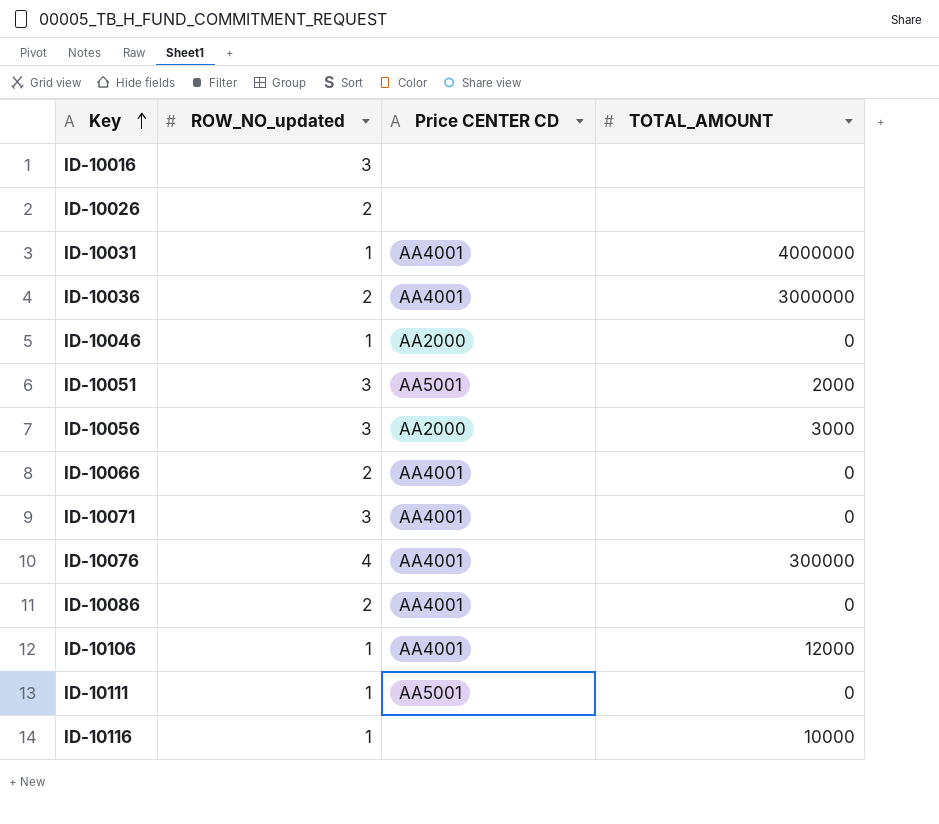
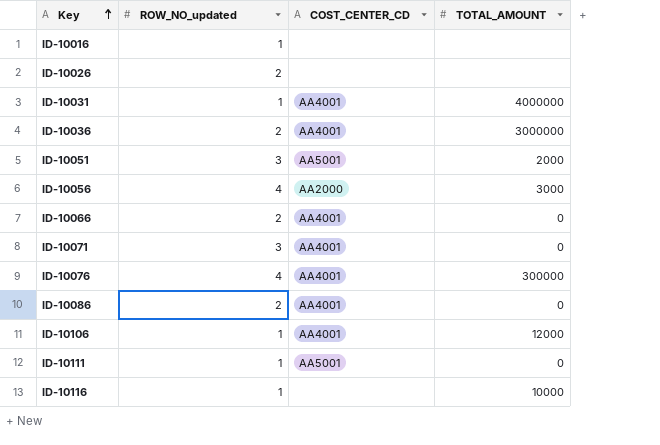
column name: Price CENTER CD -> COST_CENTER_CD
row ID-10046: 1 | AA2000 | 0 -> none
ID-10016 | ROW_NO_updated: 3 -> 1
ID-10056 | ROW_NO_updated: 3 -> 4

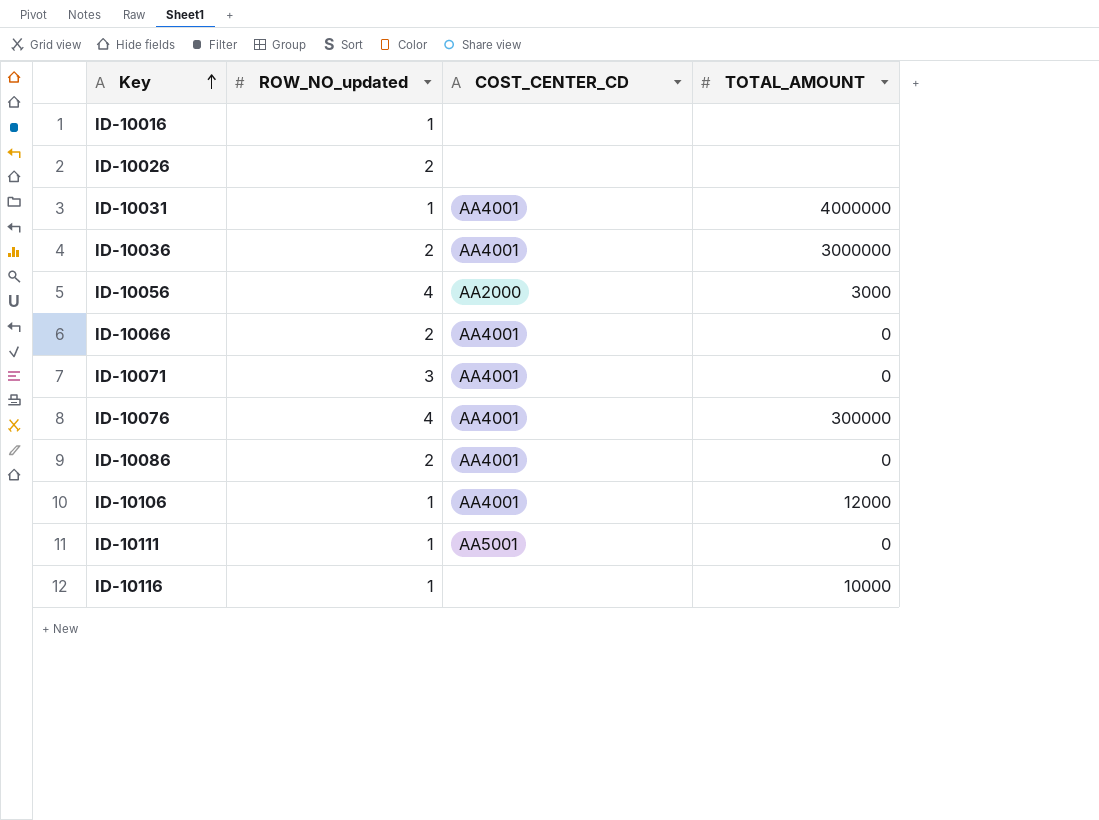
row ID-10051: 3 | AA5001 | 2000 -> none

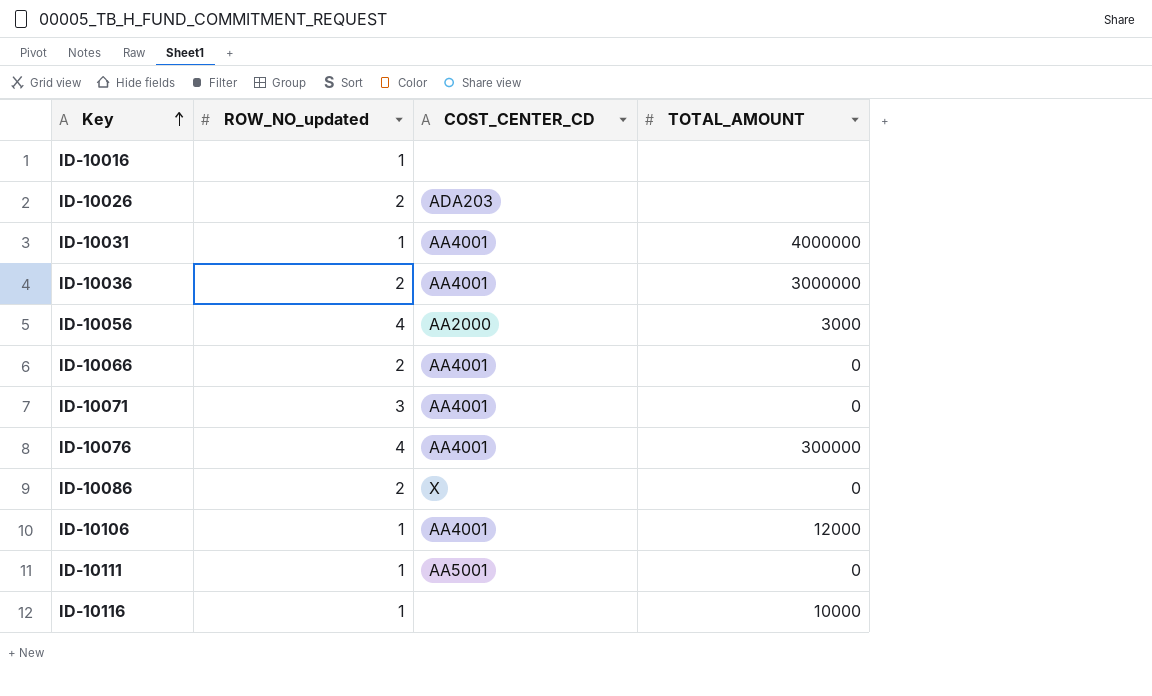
ID-10026 | COST_CENTER_CD: none -> ADA203
ID-10086 | COST_CENTER_CD: AA4001 -> X

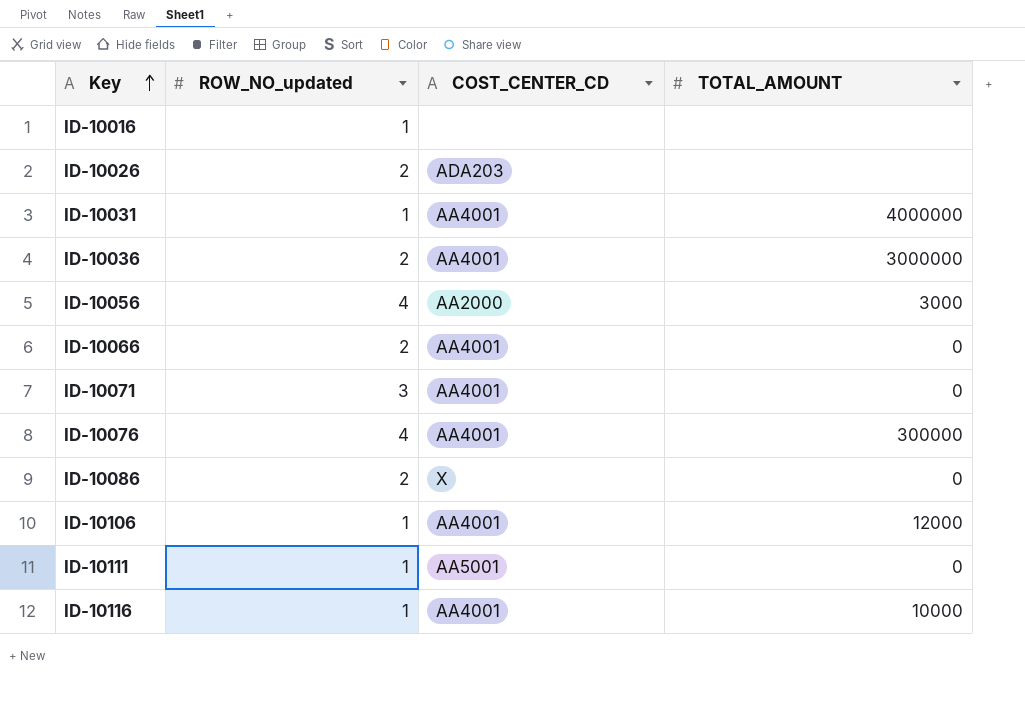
ID-10116 | COST_CENTER_CD: none -> AA4001

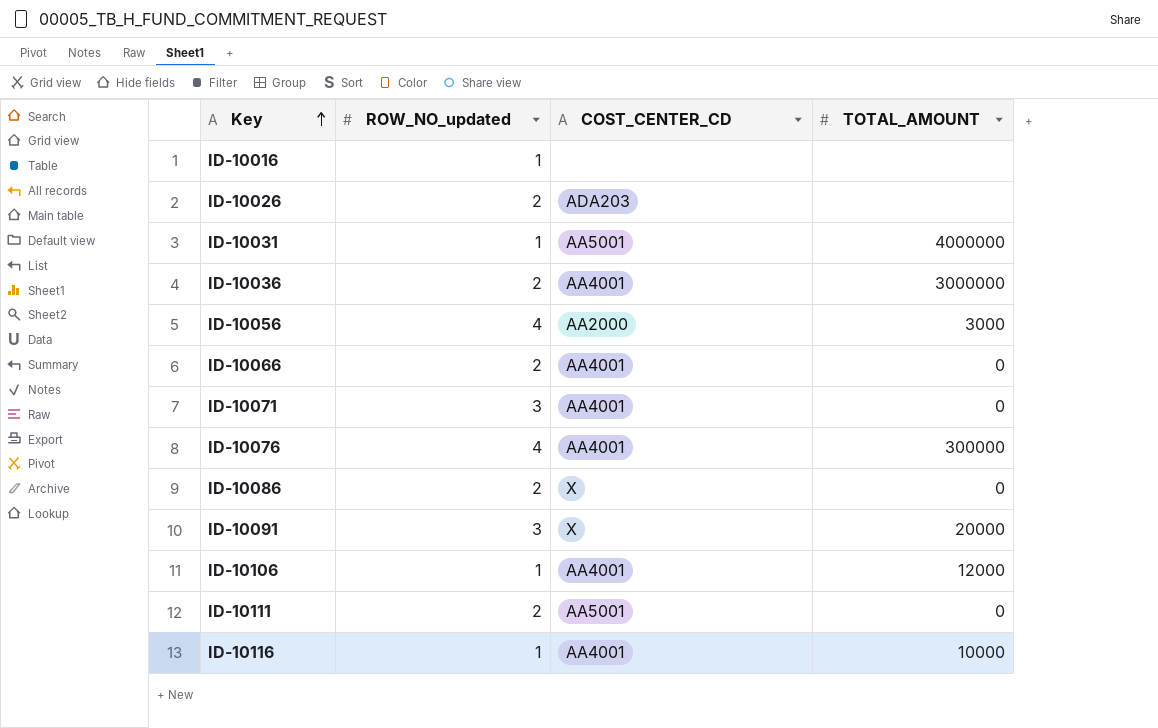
ID-10031 | COST_CENTER_CD: AA4001 -> AA5001
row ID-10091: none -> 3 | X | 20000
ID-10111 | ROW_NO_updated: 1 -> 2

